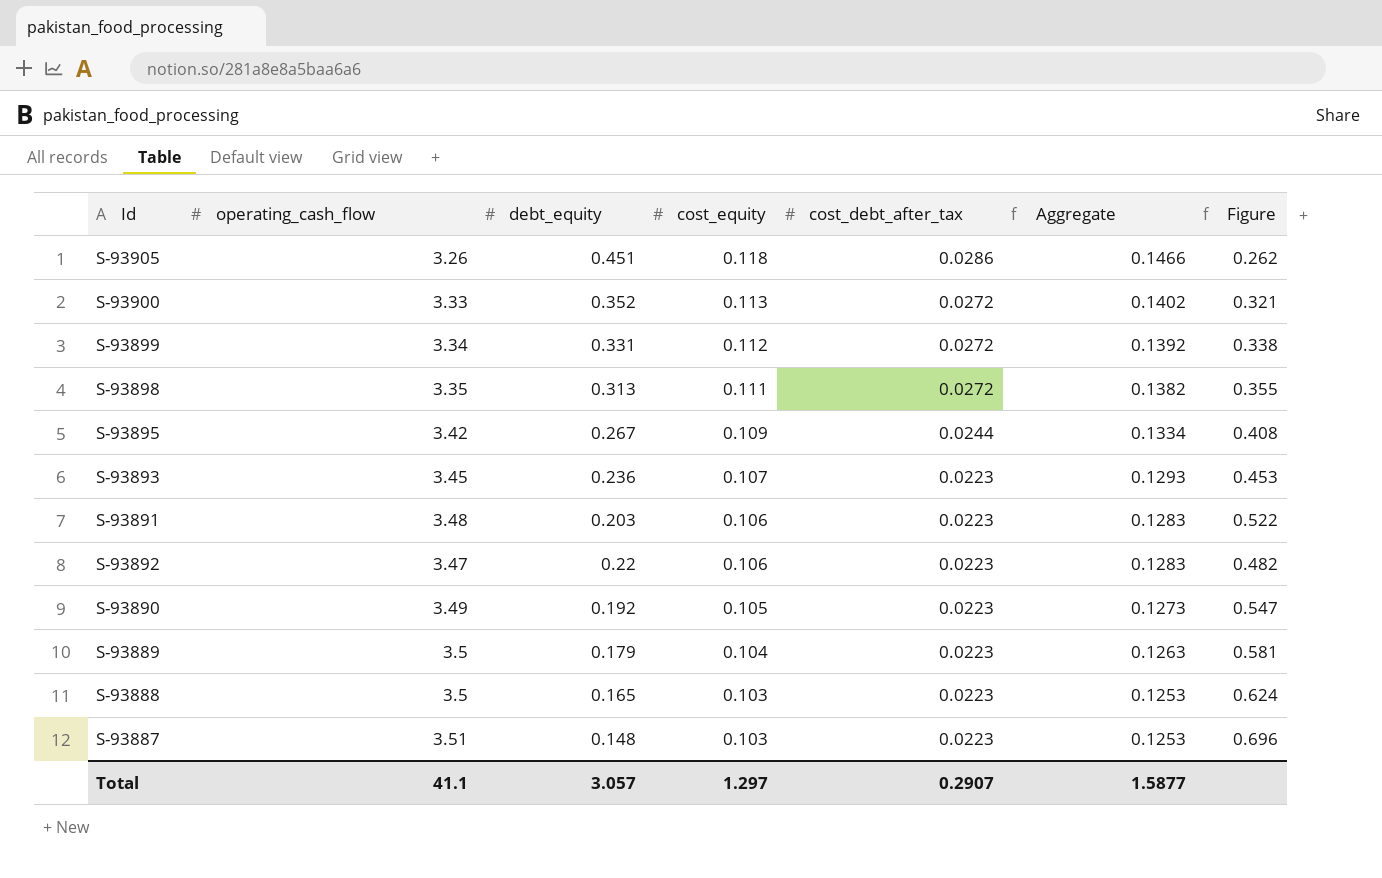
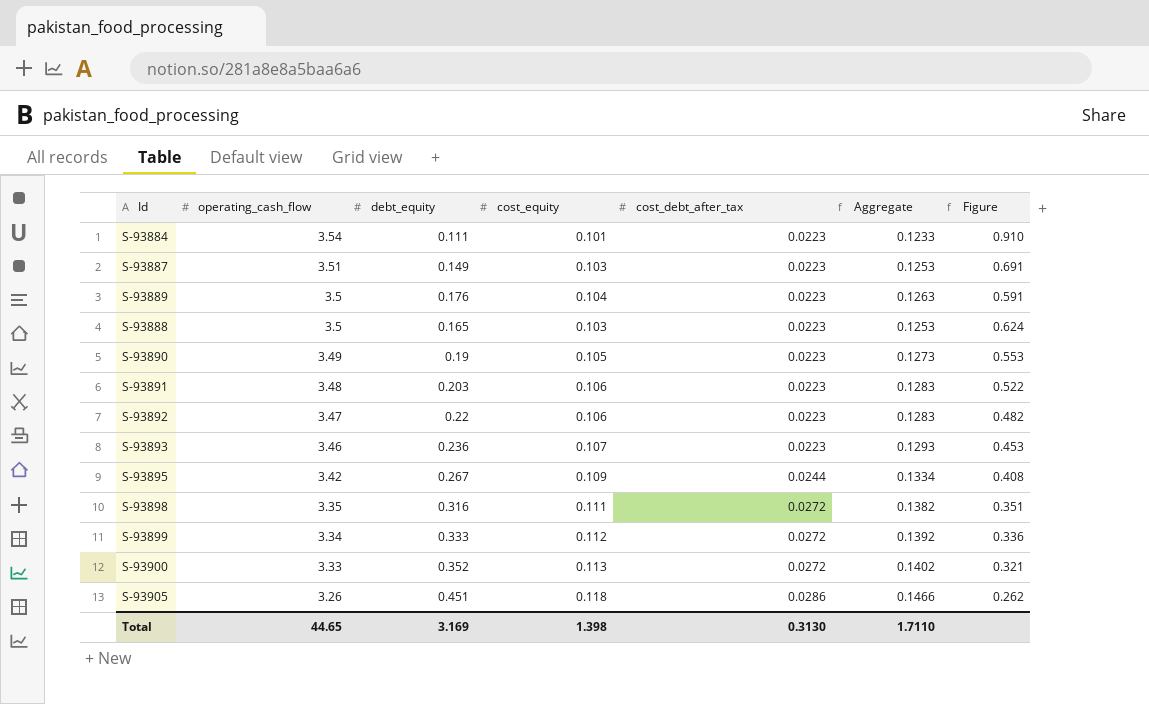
row order: cost_equity descending -> operating_cash_flow descending
row S-93884: none -> 3.54 | 0.111 | 0.101 | 0.0223 | 0.1233 | 0.910
S-93887 | debt_equity: 0.148 -> 0.149
S-93887 | Figure: 0.696 -> 0.691
S-93889 | debt_equity: 0.179 -> 0.176
S-93889 | Figure: 0.581 -> 0.591
S-93890 | debt_equity: 0.192 -> 0.19
S-93890 | Figure: 0.547 -> 0.553
S-93893 | operating_cash_flow: 3.45 -> 3.46
S-93898 | debt_equity: 0.313 -> 0.316
S-93898 | Figure: 0.355 -> 0.351
S-93899 | debt_equity: 0.331 -> 0.333
S-93899 | Figure: 0.338 -> 0.336
Total | operating_cash_flow: 41.1 -> 44.65
Total | debt_equity: 3.057 -> 3.169
Total | cost_equity: 1.297 -> 1.398
Total | cost_debt_after_tax: 0.2907 -> 0.3130
Total | Aggregate: 1.5877 -> 1.7110

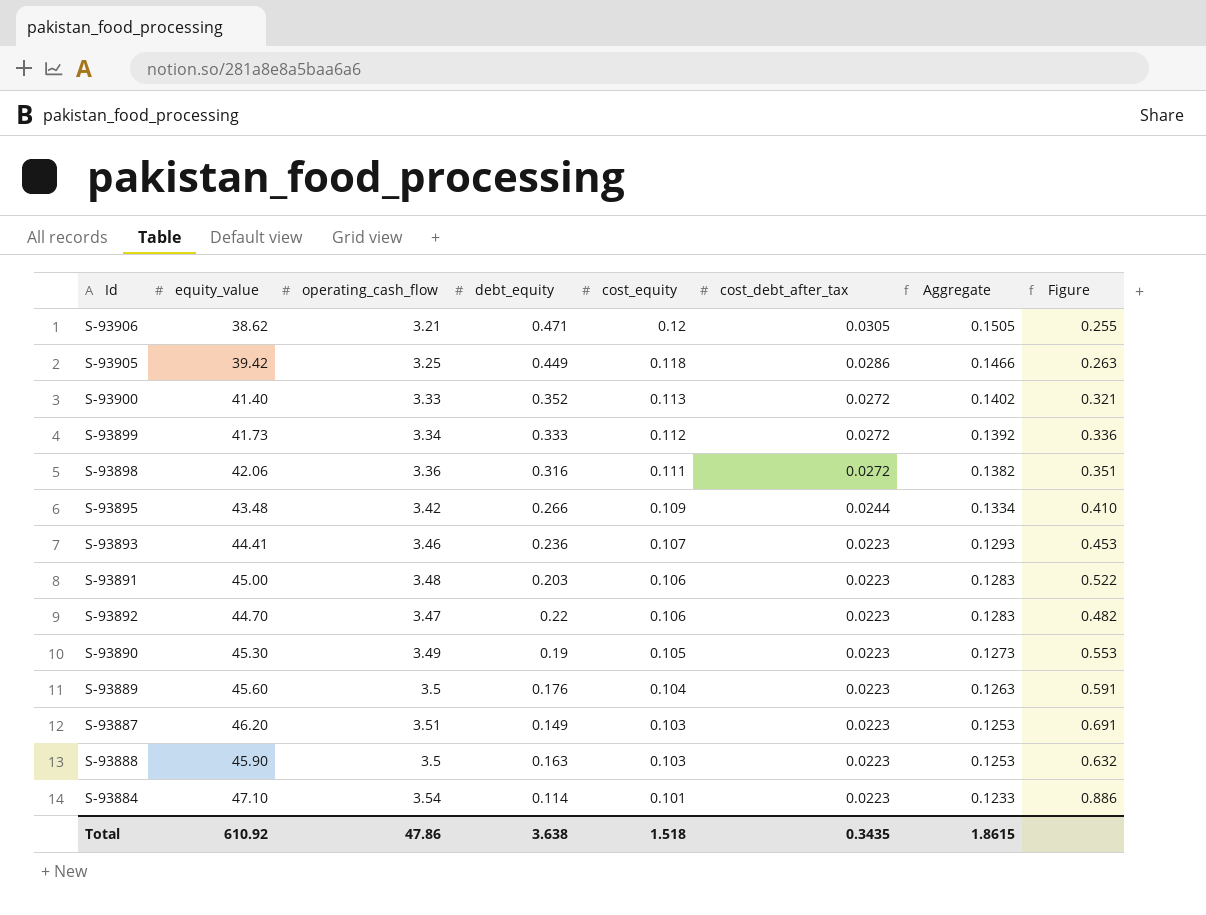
row order: operating_cash_flow descending -> cost_equity descending
column equity_value | position: none -> 2
row S-93906: none -> 38.62 | 3.21 | 0.471 | 0.12 | 0.0305 | 0.1505 | 0.255
S-93905 | operating_cash_flow: 3.26 -> 3.25
S-93905 | debt_equity: 0.451 -> 0.449
S-93905 | Figure: 0.262 -> 0.263
S-93898 | operating_cash_flow: 3.35 -> 3.36
S-93895 | debt_equity: 0.267 -> 0.266
S-93895 | Figure: 0.408 -> 0.410
S-93888 | debt_equity: 0.165 -> 0.163
S-93888 | Figure: 0.624 -> 0.632
S-93884 | debt_equity: 0.111 -> 0.114
S-93884 | Figure: 0.910 -> 0.886
Total | operating_cash_flow: 44.65 -> 47.86
Total | debt_equity: 3.169 -> 3.638
Total | cost_equity: 1.398 -> 1.518
Total | cost_debt_after_tax: 0.3130 -> 0.3435
Total | Aggregate: 1.7110 -> 1.8615

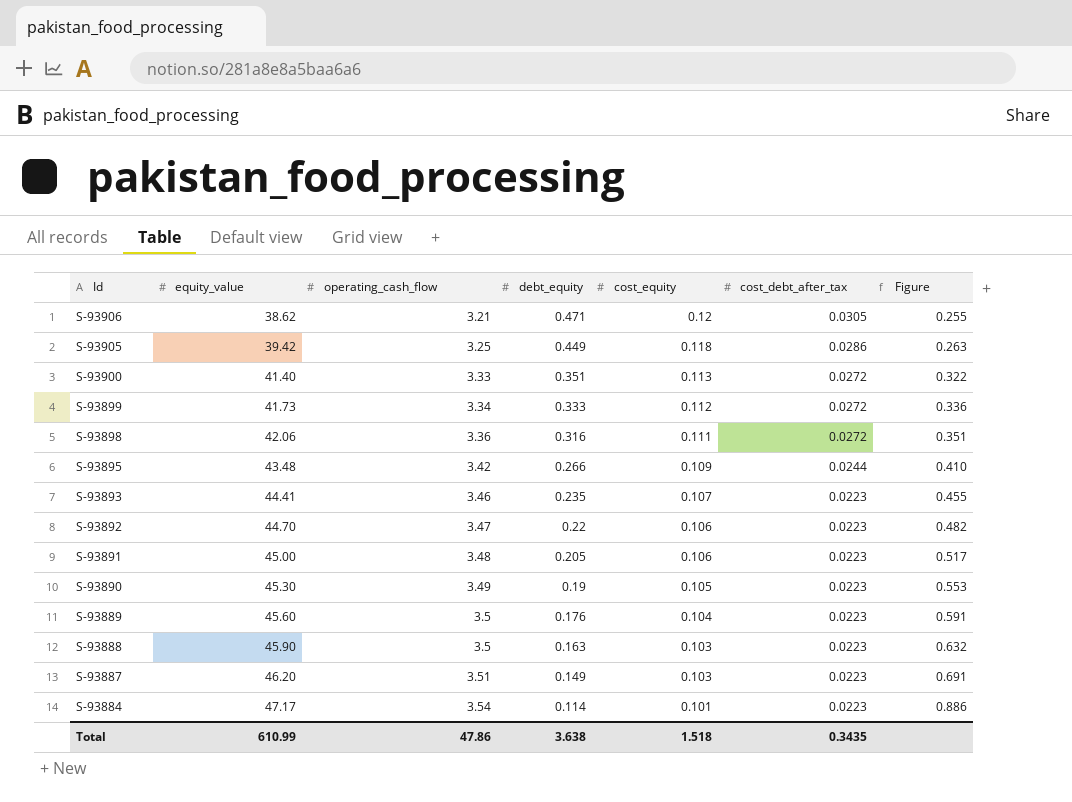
row order: cost_equity descending -> Id descending
column Aggregate | formula: [cost_equity] + [cost_debt_after_tax] -> none
S-93900 | debt_equity: 0.352 -> 0.351
S-93900 | Figure: 0.321 -> 0.322
S-93893 | debt_equity: 0.236 -> 0.235
S-93893 | Figure: 0.453 -> 0.455
S-93891 | debt_equity: 0.203 -> 0.205
S-93891 | Figure: 0.522 -> 0.517
S-93884 | equity_value: 47.10 -> 47.17
Total | equity_value: 610.92 -> 610.99

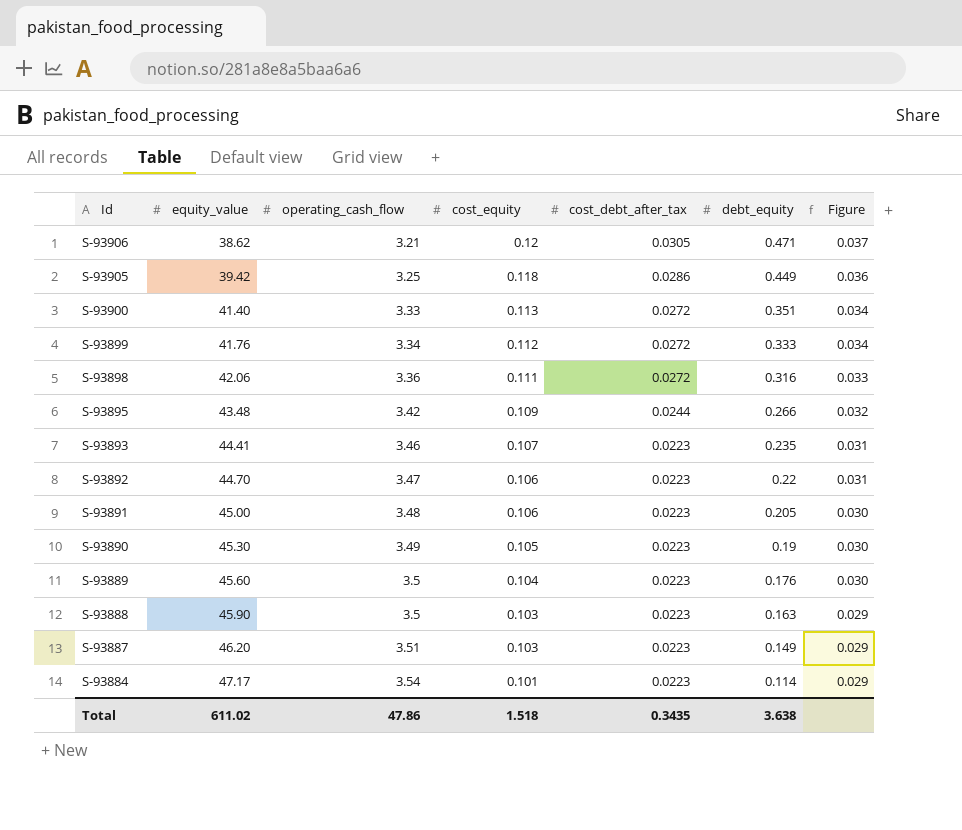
column debt_equity | position: 4 -> 6
column Figure | formula: [cost_equity] / [debt_equity] -> [cost_equity] / [operating_cash_flow]
S-93899 | equity_value: 41.73 -> 41.76
Total | equity_value: 610.99 -> 611.02

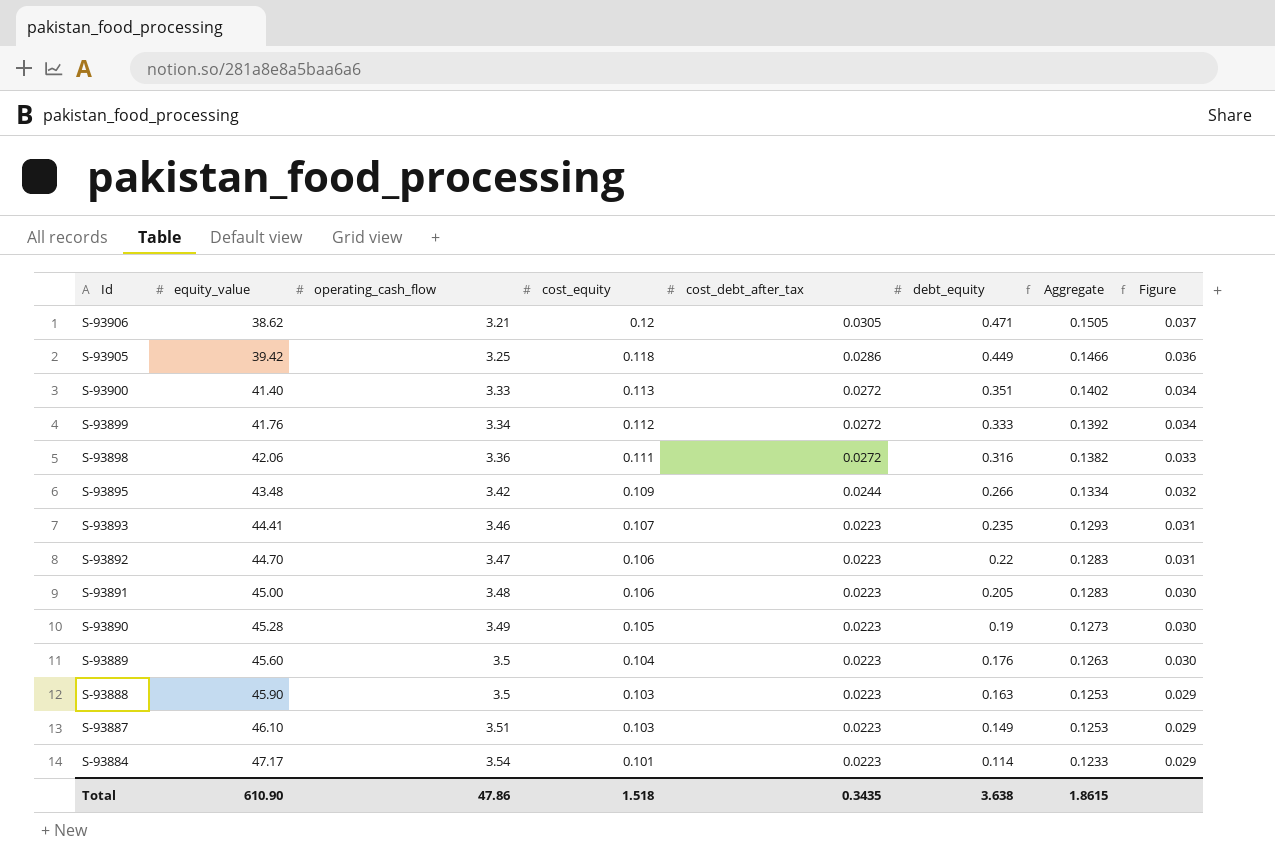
column Aggregate | formula: none -> [cost_equity] + [cost_debt_after_tax]
S-93890 | equity_value: 45.30 -> 45.28
S-93887 | equity_value: 46.20 -> 46.10
Total | equity_value: 611.02 -> 610.90

